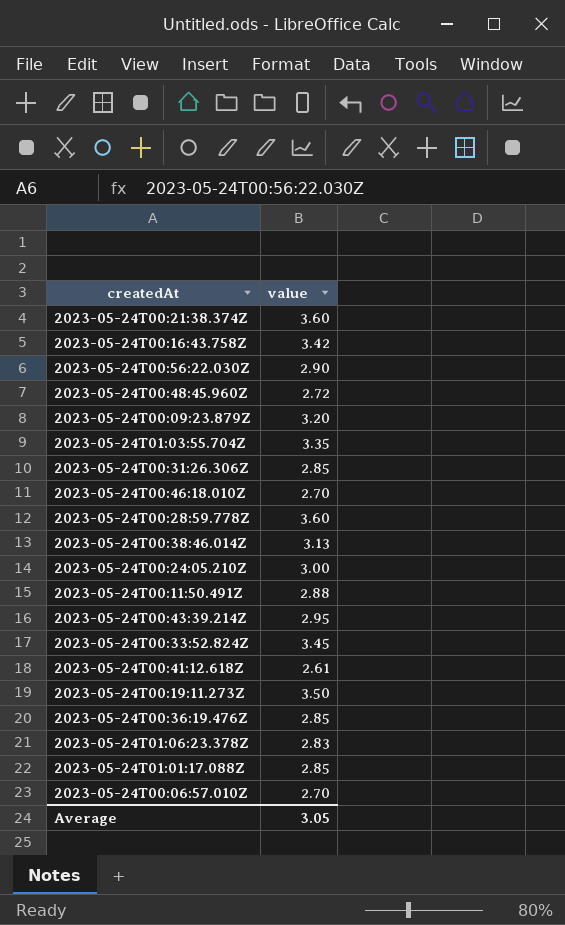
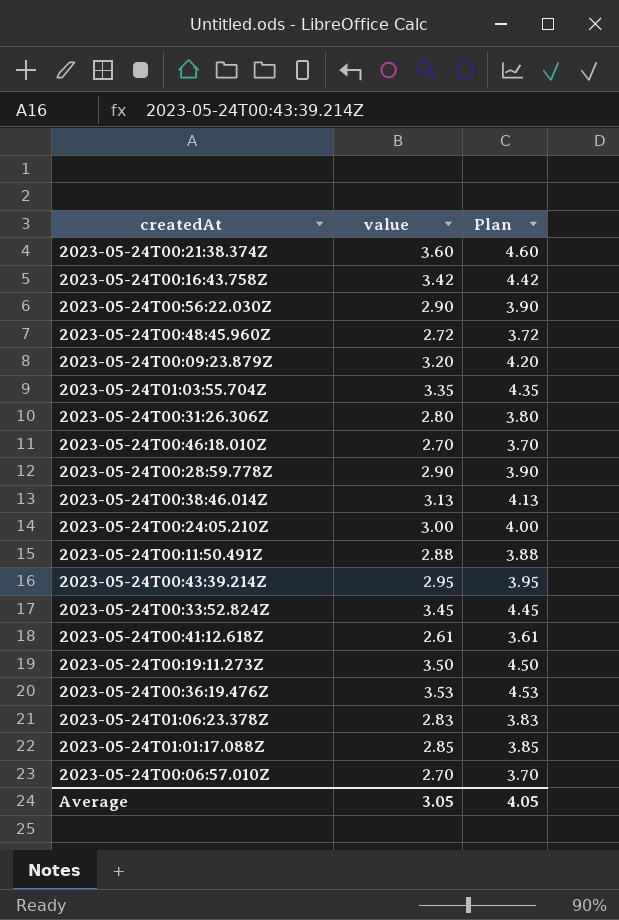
column Plan | formula: none -> [value] + 1
2023-05-24T00:31:26.306Z | value: 2.85 -> 2.80
2023-05-24T00:28:59.778Z | value: 3.60 -> 2.90
2023-05-24T00:36:19.476Z | value: 2.85 -> 3.53

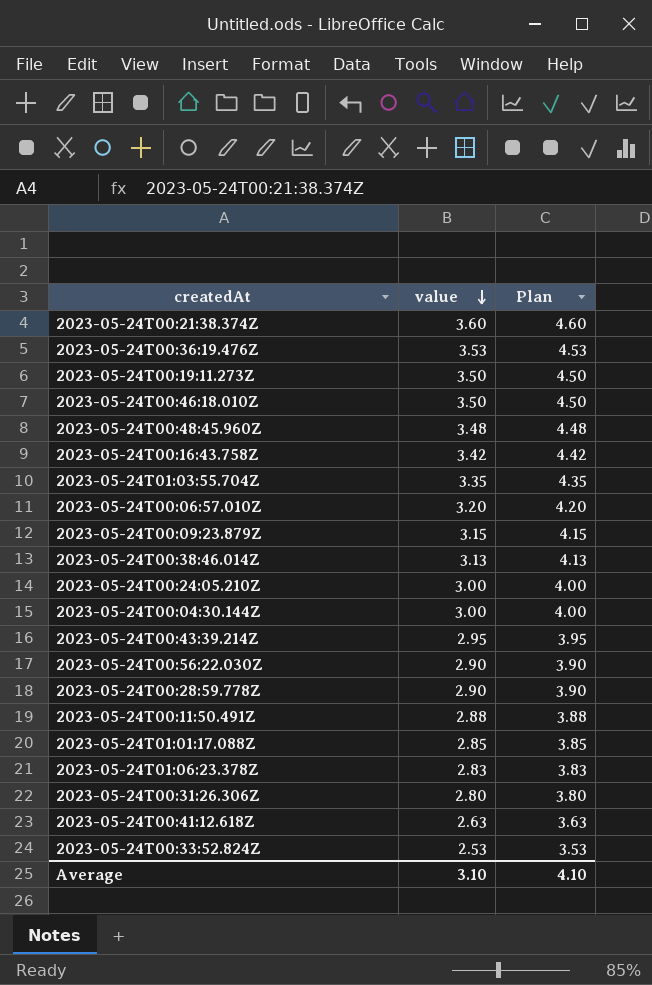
row order: none -> value descending
2023-05-24T00:46:18.010Z | value: 2.70 -> 3.50
2023-05-24T00:46:18.010Z | Plan: 3.70 -> 4.50
2023-05-24T00:48:45.960Z | value: 2.72 -> 3.48
2023-05-24T00:48:45.960Z | Plan: 3.72 -> 4.48
2023-05-24T00:06:57.010Z | value: 2.70 -> 3.20
2023-05-24T00:06:57.010Z | Plan: 3.70 -> 4.20
2023-05-24T00:09:23.879Z | value: 3.20 -> 3.15
2023-05-24T00:09:23.879Z | Plan: 4.20 -> 4.15
row 2023-05-24T00:04:30.144Z: none -> 3.00 | 4.00
2023-05-24T00:41:12.618Z | value: 2.61 -> 2.63
2023-05-24T00:41:12.618Z | Plan: 3.61 -> 3.63
2023-05-24T00:33:52.824Z | value: 3.45 -> 2.53
2023-05-24T00:33:52.824Z | Plan: 4.45 -> 3.53
Average | value: 3.05 -> 3.10
Average | Plan: 4.05 -> 4.10

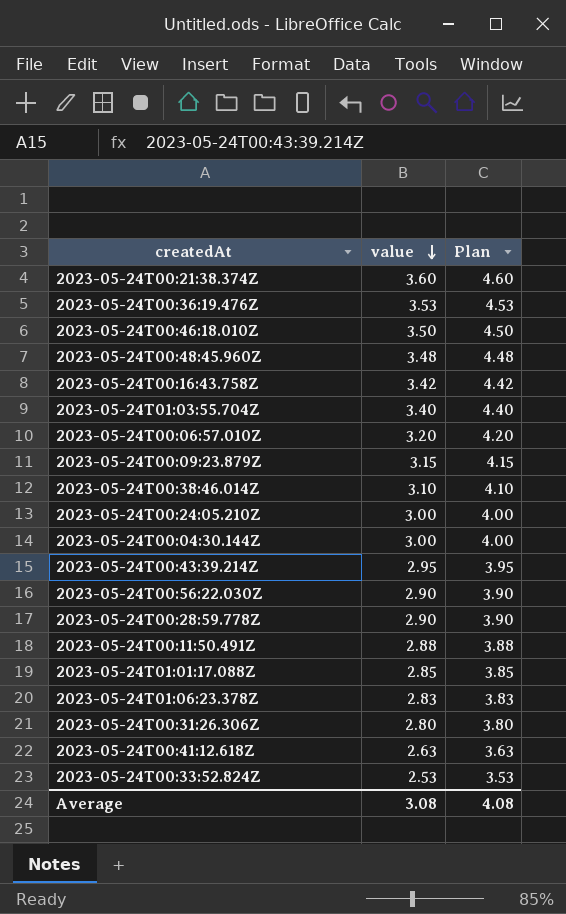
row 2023-05-24T00:19:11.273Z: 3.50 | 4.50 -> none
2023-05-24T01:03:55.704Z | value: 3.35 -> 3.40
2023-05-24T01:03:55.704Z | Plan: 4.35 -> 4.40
2023-05-24T00:38:46.014Z | value: 3.13 -> 3.10
2023-05-24T00:38:46.014Z | Plan: 4.13 -> 4.10
Average | value: 3.10 -> 3.08
Average | Plan: 4.10 -> 4.08

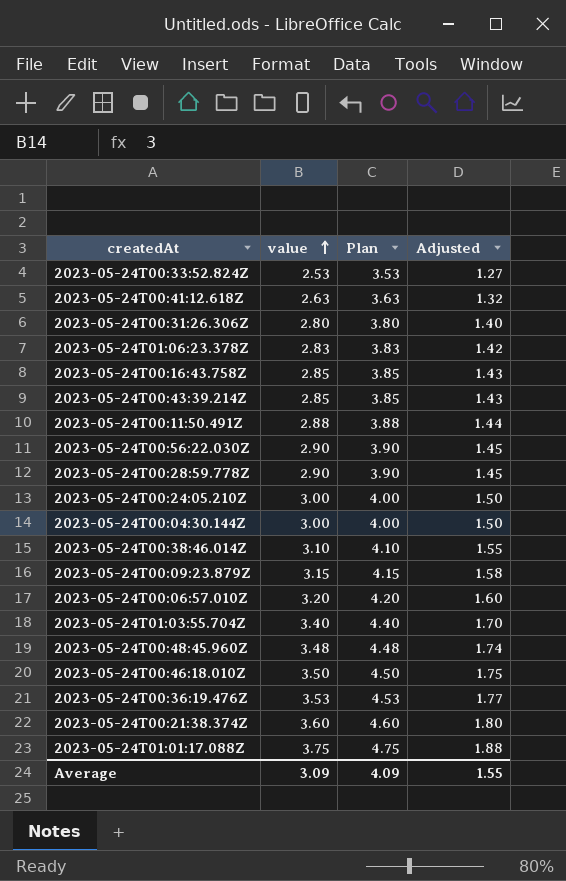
row order: value descending -> value ascending
column Adjusted | formula: none -> [value] * 0.5
2023-05-24T00:16:43.758Z | value: 3.42 -> 2.85
2023-05-24T00:16:43.758Z | Plan: 4.42 -> 3.85
2023-05-24T00:43:39.214Z | value: 2.95 -> 2.85
2023-05-24T00:43:39.214Z | Plan: 3.95 -> 3.85
2023-05-24T01:01:17.088Z | value: 2.85 -> 3.75
2023-05-24T01:01:17.088Z | Plan: 3.85 -> 4.75
Average | value: 3.08 -> 3.09
Average | Plan: 4.08 -> 4.09

